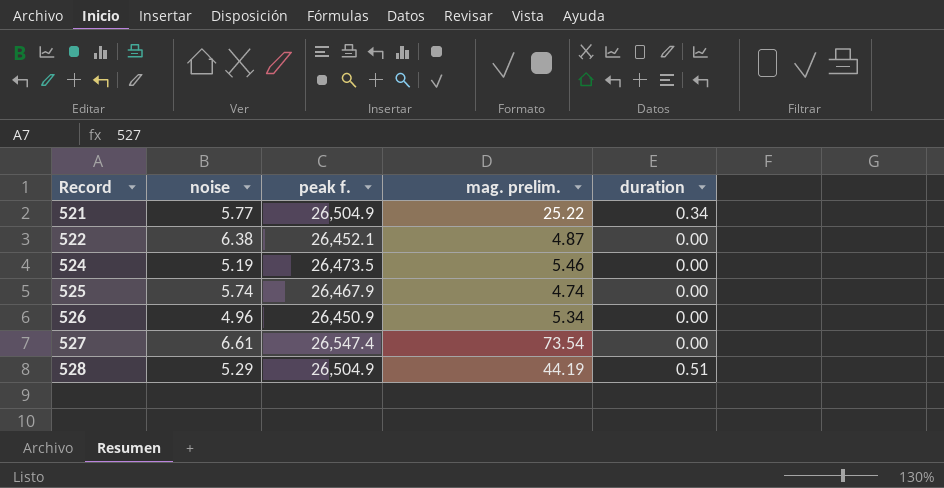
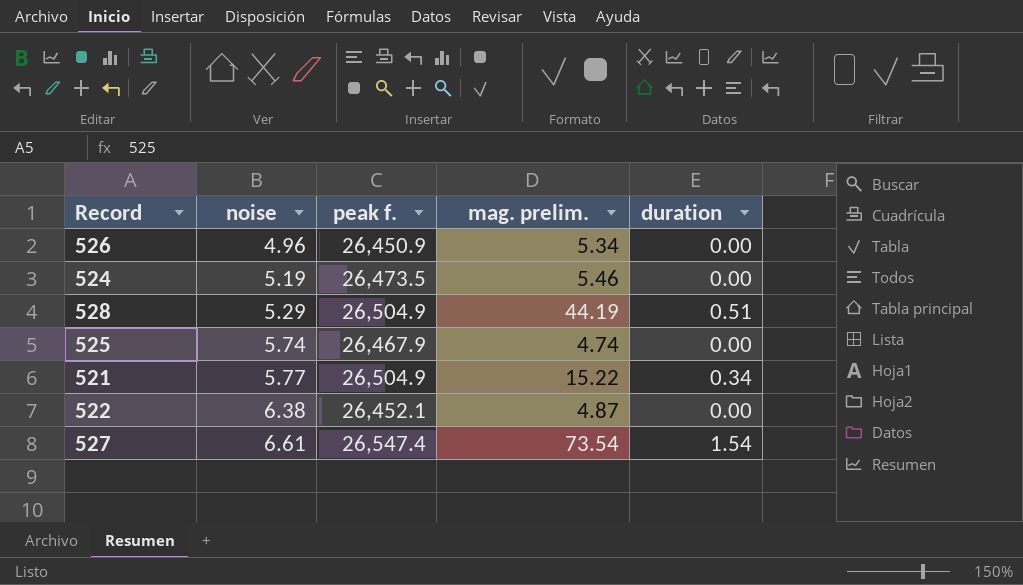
row order: Record ascending -> noise ascending
521 | mag. prelim.: 25.22 -> 15.22
527 | duration: 0.00 -> 1.54

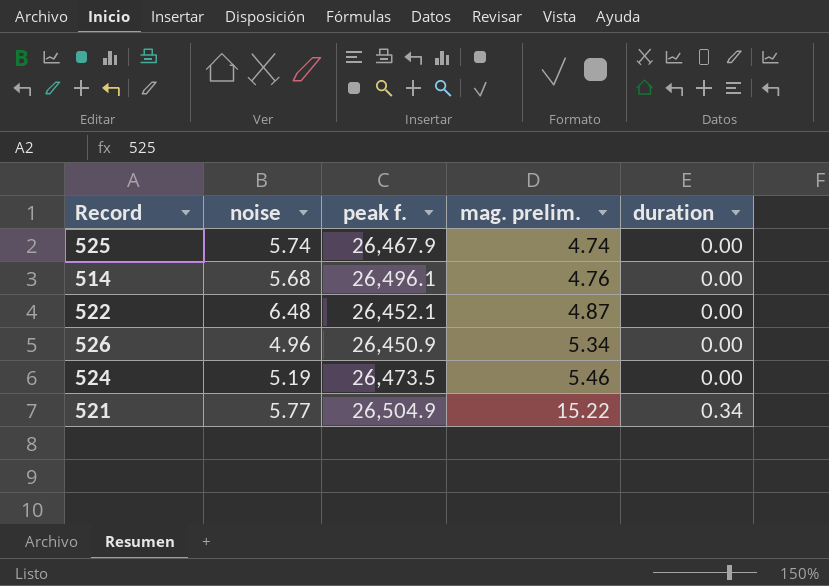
row order: noise ascending -> mag. prelim. ascending
row 528: 5.29 | 26,504.9 | 44.19 | 0.51 -> none
row 527: 6.61 | 26,547.4 | 73.54 | 1.54 -> none
row 514: none -> 5.68 | 26,496.1 | 4.76 | 0.00
522 | noise: 6.38 -> 6.48

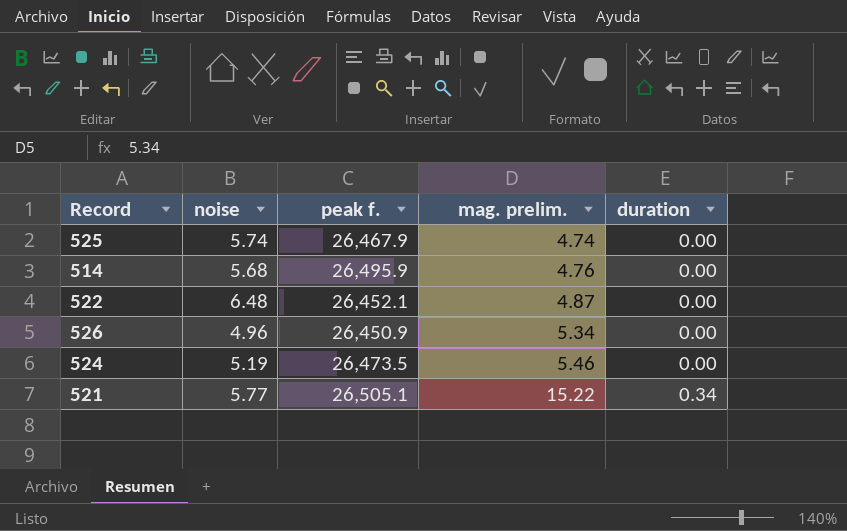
514 | peak f.: 26,496.1 -> 26,495.9
521 | peak f.: 26,504.9 -> 26,505.1

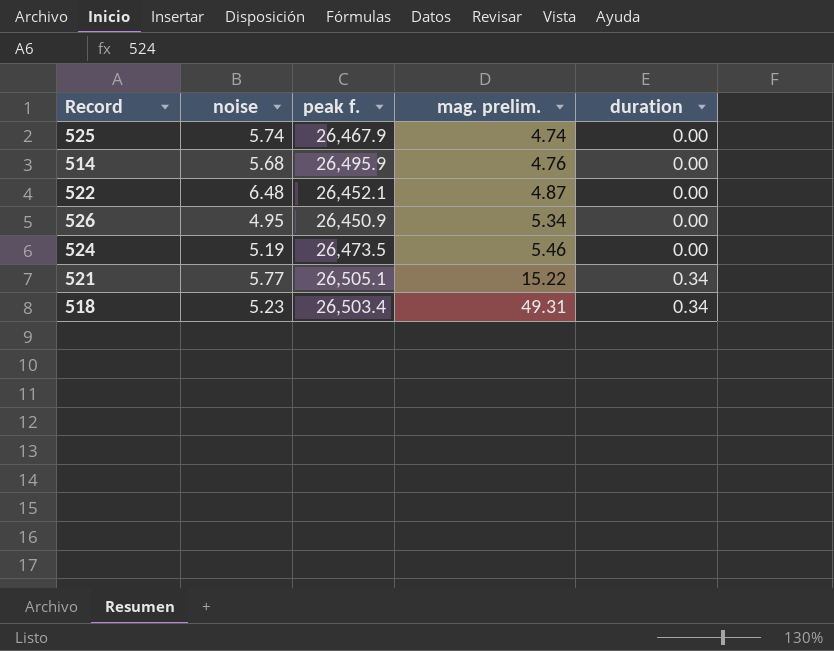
526 | noise: 4.96 -> 4.95
row 518: none -> 5.23 | 26,503.4 | 49.31 | 0.34

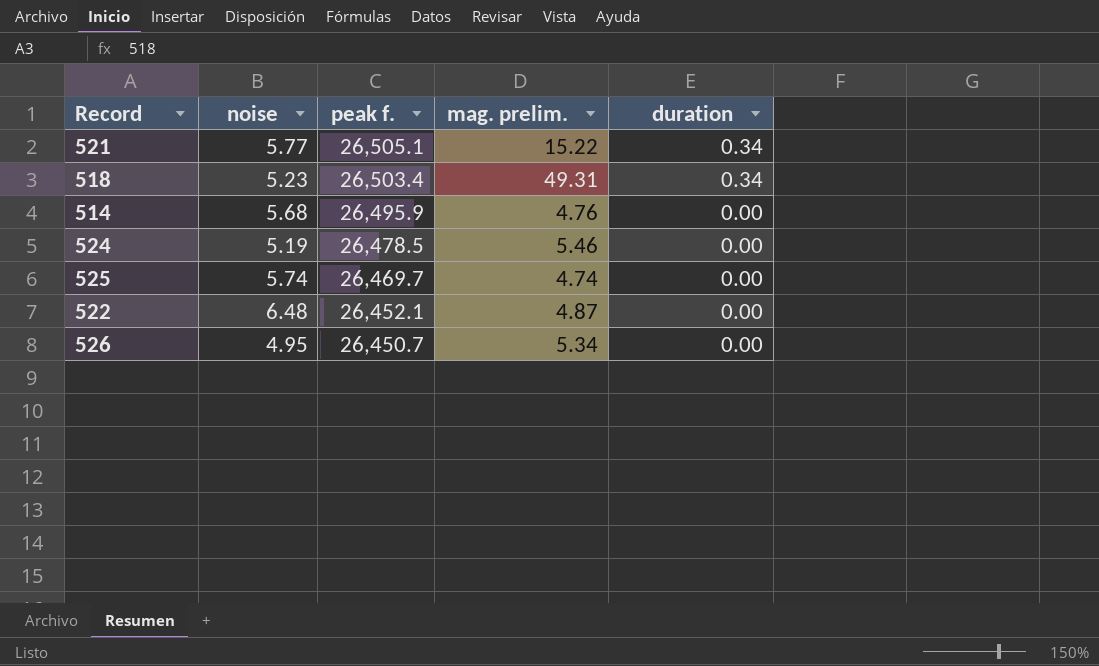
row order: mag. prelim. ascending -> peak f. descending
524 | peak f.: 26,473.5 -> 26,478.5
525 | peak f.: 26,467.9 -> 26,469.7
526 | peak f.: 26,450.9 -> 26,450.7

